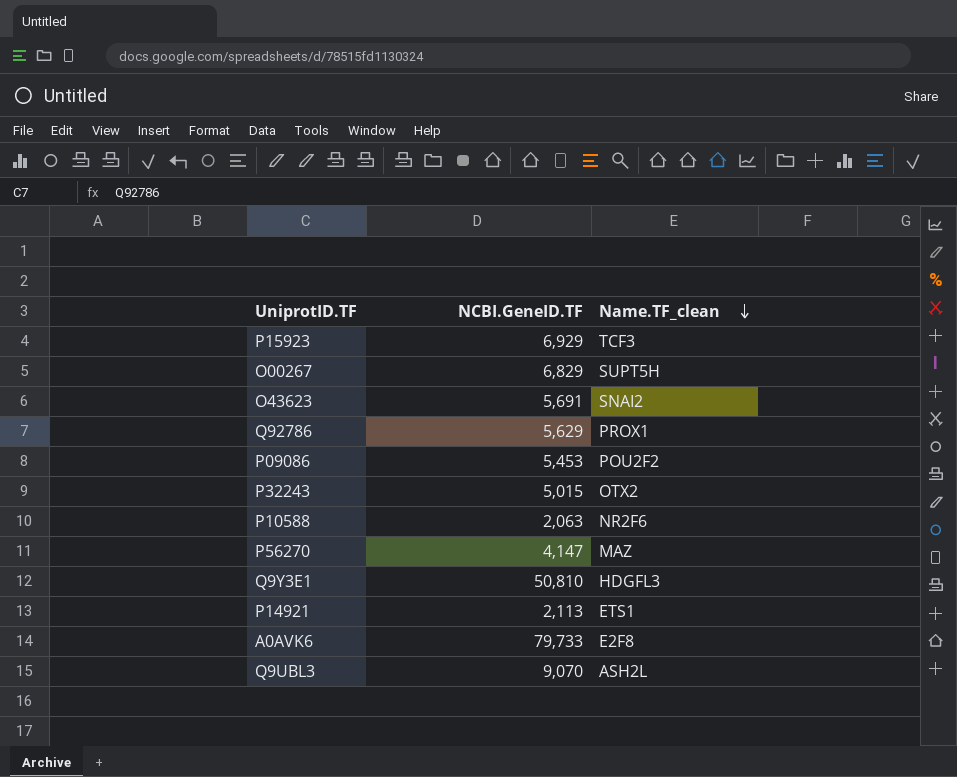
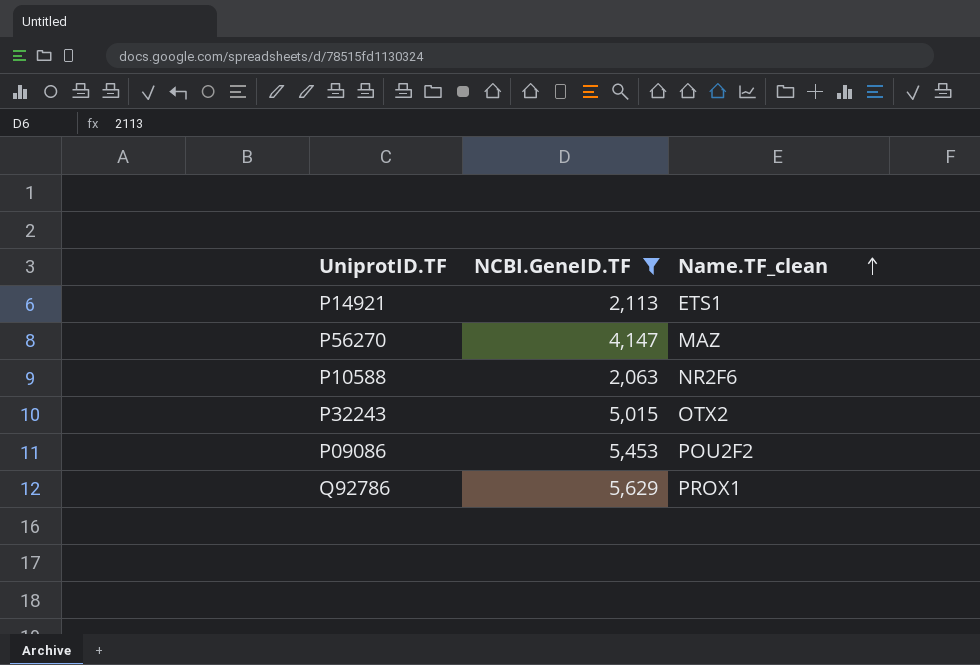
filter: none -> NCBI.GeneID.TF <= 5,629
row order: Name.TF_clean descending -> Name.TF_clean ascending

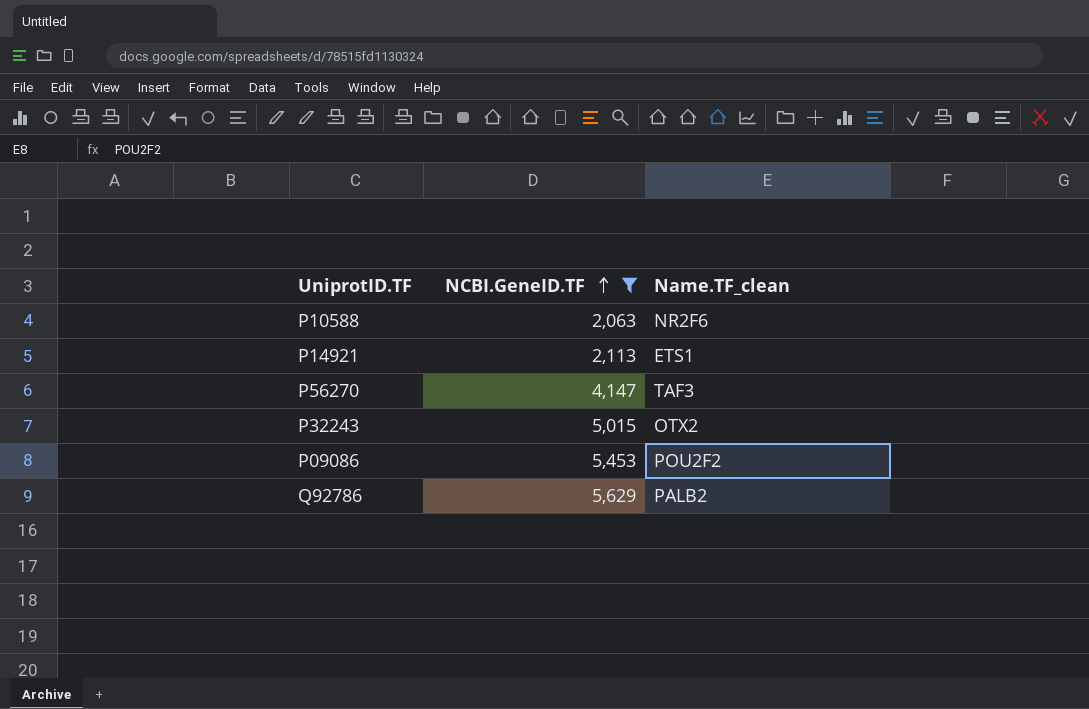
row order: Name.TF_clean ascending -> NCBI.GeneID.TF ascending
P56270 | Name.TF_clean: MAZ -> TAF3
Q92786 | Name.TF_clean: PROX1 -> PALB2

